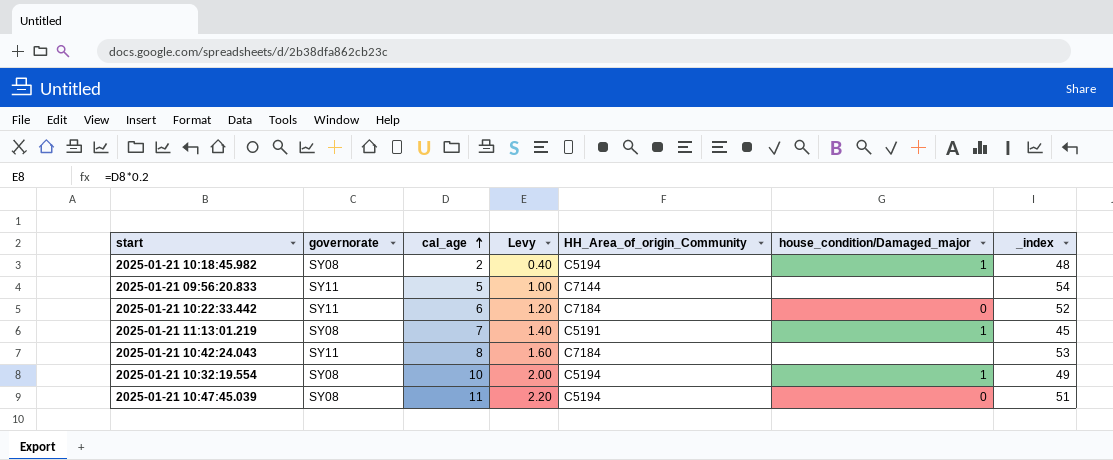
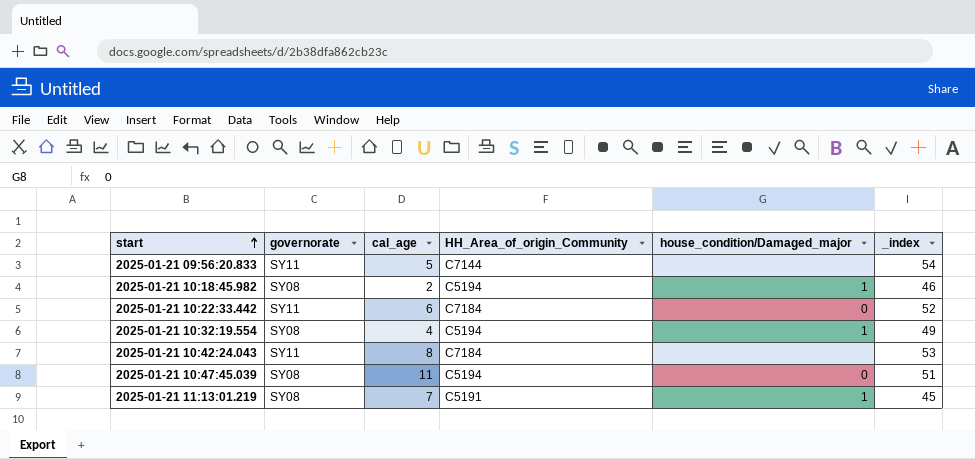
row order: cal_age ascending -> start ascending
column Levy | formula: [cal_age] * 0.2 -> none
2025-01-21 10:18:45.982 | _index: 48 -> 46
2025-01-21 10:32:19.554 | cal_age: 10 -> 4

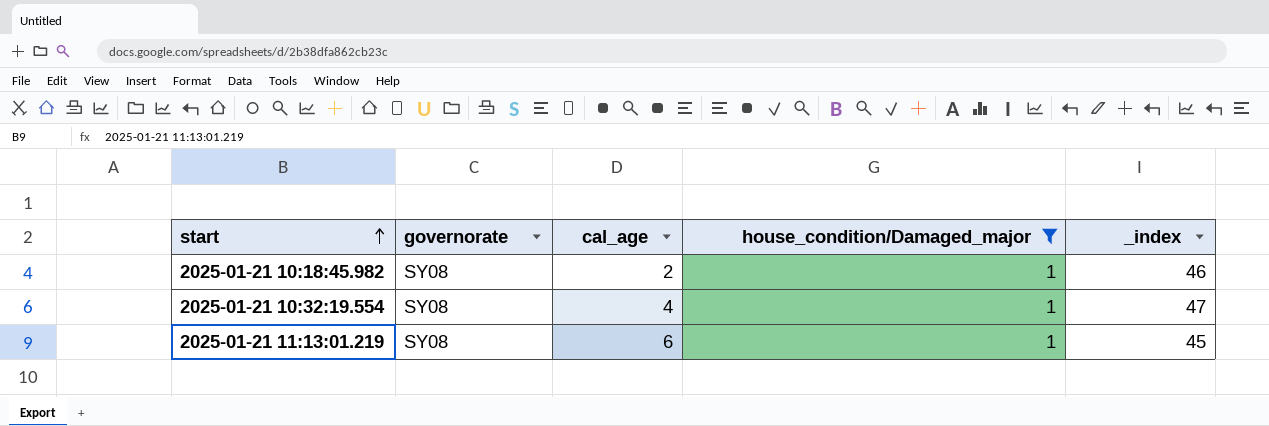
filter: none -> house_condition/Damaged_major = 1
column HH_Area_of_origin_Community | position: 4 -> none
2025-01-21 10:32:19.554 | _index: 49 -> 47
2025-01-21 11:13:01.219 | cal_age: 7 -> 6

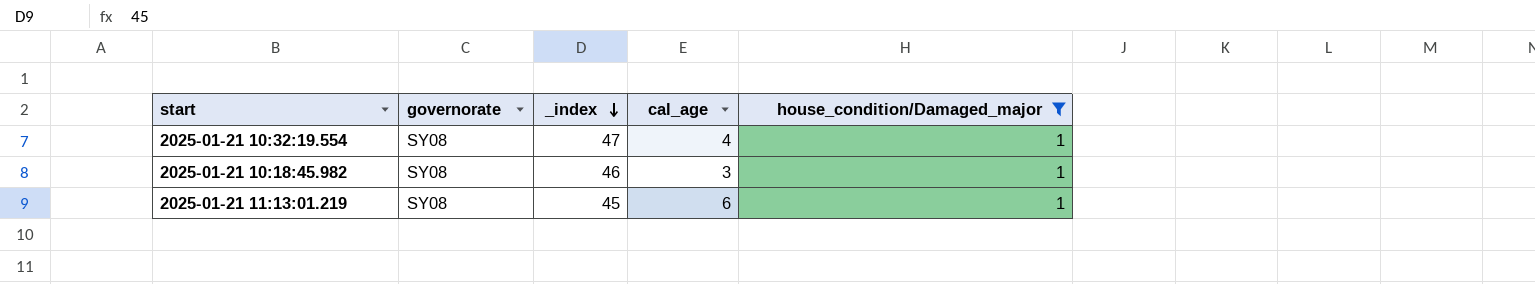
row order: start ascending -> _index descending
column _index | position: 5 -> 3
2025-01-21 10:18:45.982 | cal_age: 2 -> 3

